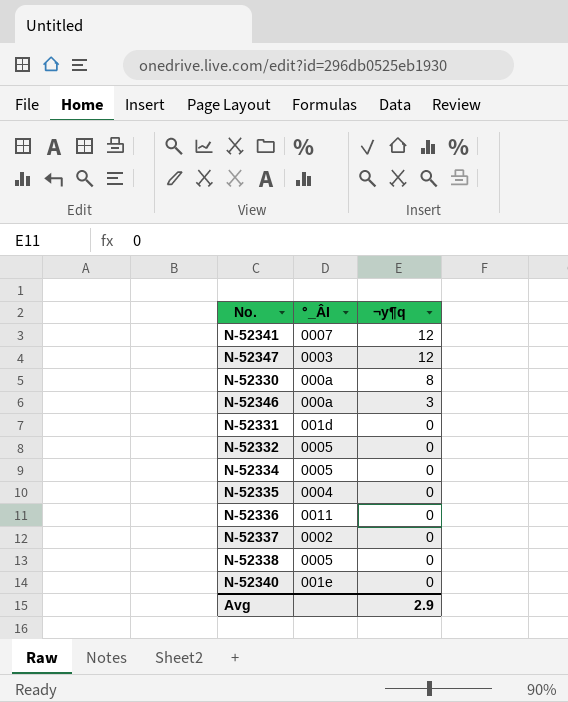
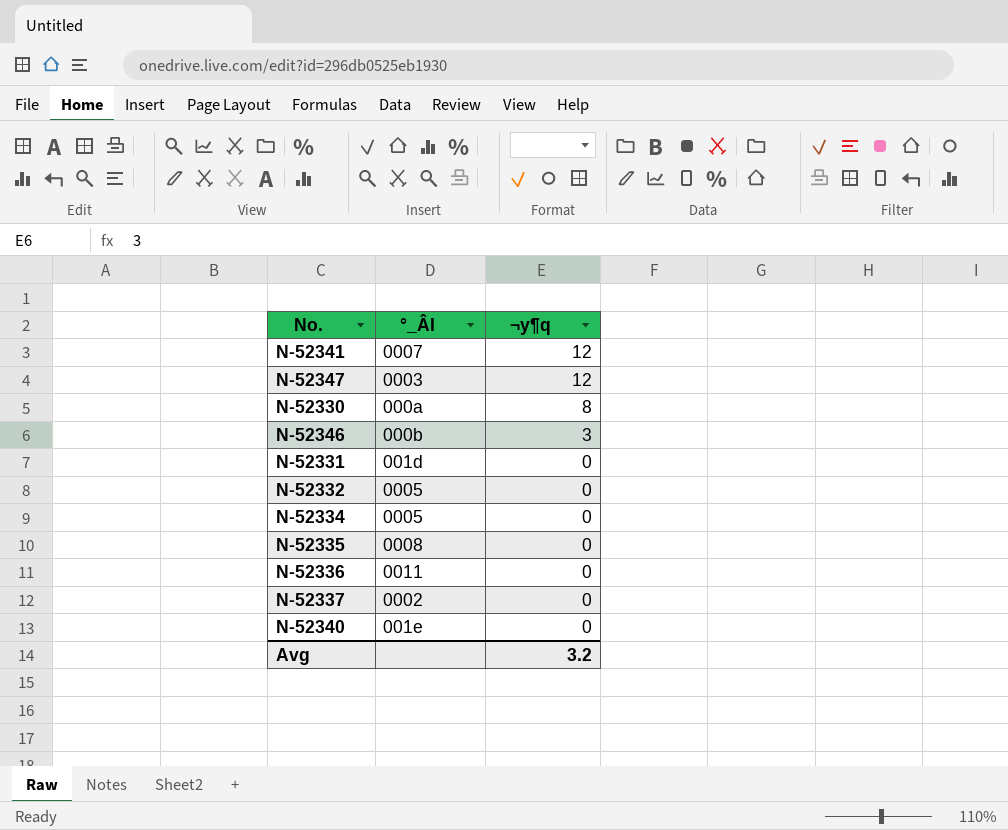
row N-52338: 0005 | 0 -> none
N-52346 | °_ÂI: 000a -> 000b
N-52335 | °_ÂI: 0004 -> 0008
Avg | ¬y¶q: 2.9 -> 3.2

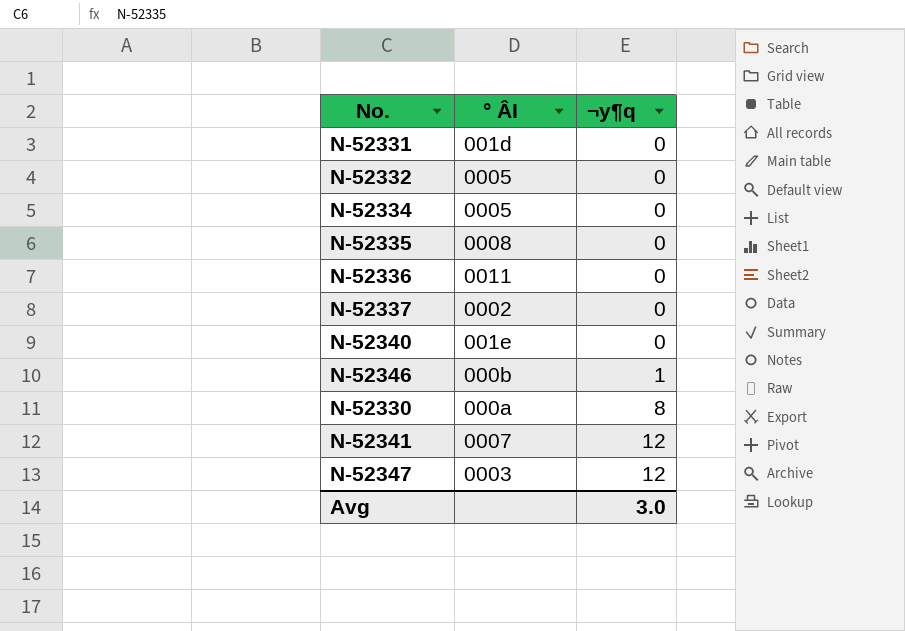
row order: ¬y¶q descending -> ¬y¶q ascending
column name: °_ÂI -> ° ÂI
N-52346 | ¬y¶q: 3 -> 1
Avg | ¬y¶q: 3.2 -> 3.0

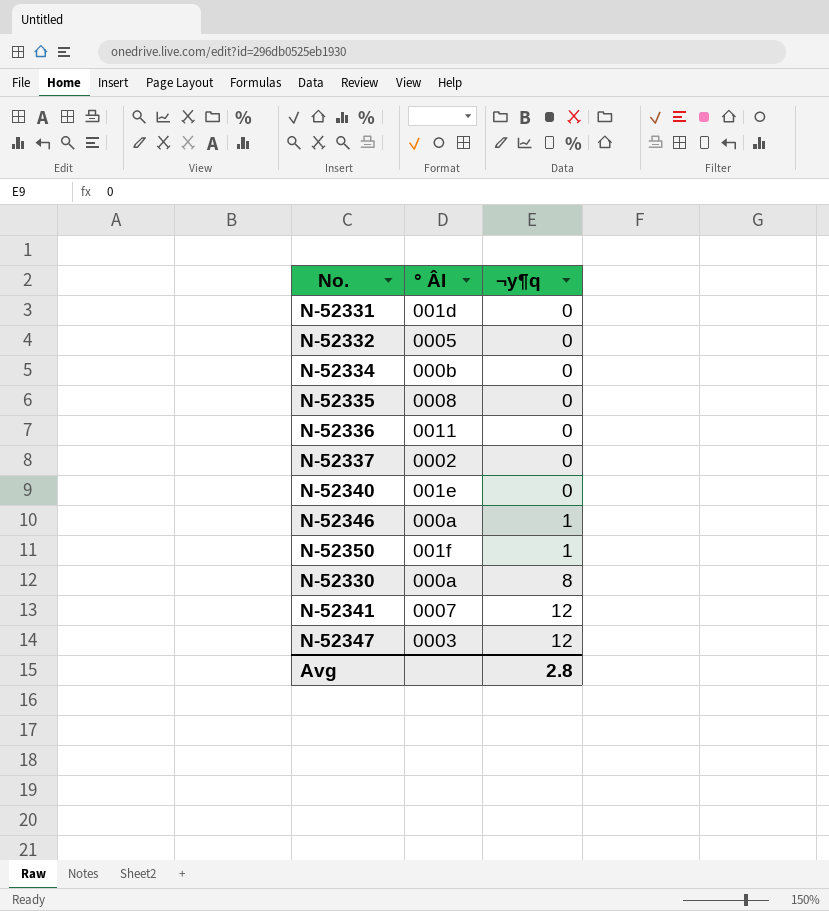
N-52334 | ° ÂI: 0005 -> 000b
N-52346 | ° ÂI: 000b -> 000a
row N-52350: none -> 001f | 1
Avg | ¬y¶q: 3.0 -> 2.8

